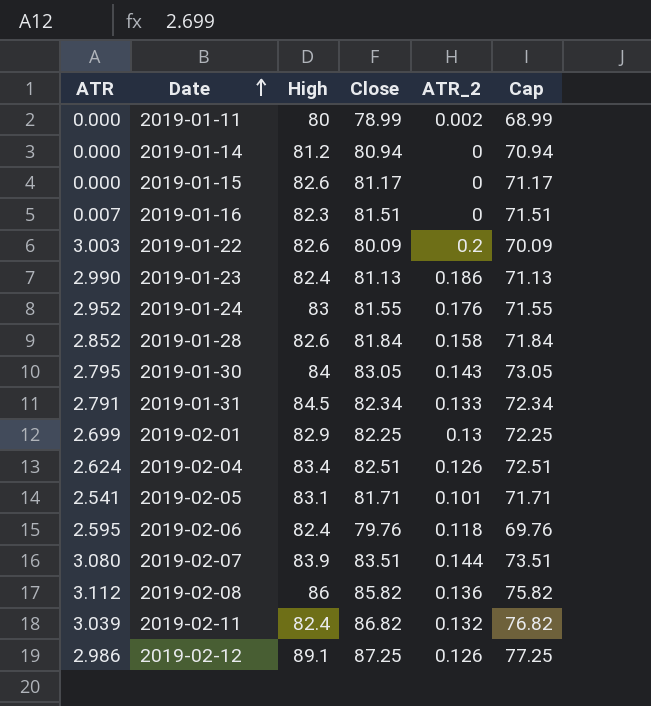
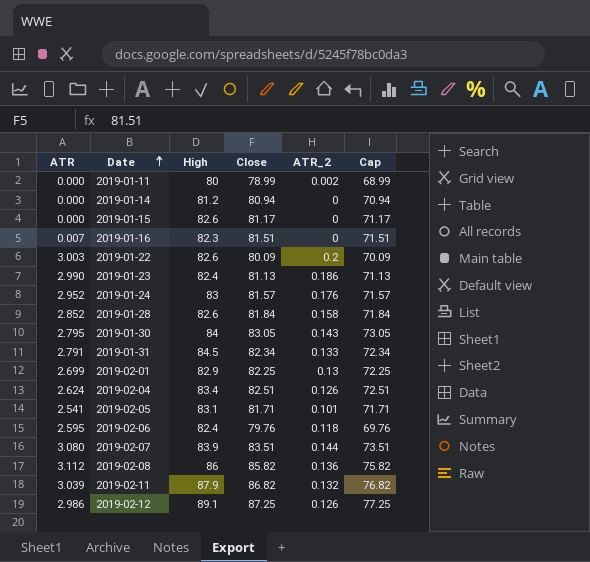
2019-01-24 | Close: 81.55 -> 81.57
2019-01-24 | Cap: 71.55 -> 71.57
2019-02-11 | High: 82.4 -> 87.9

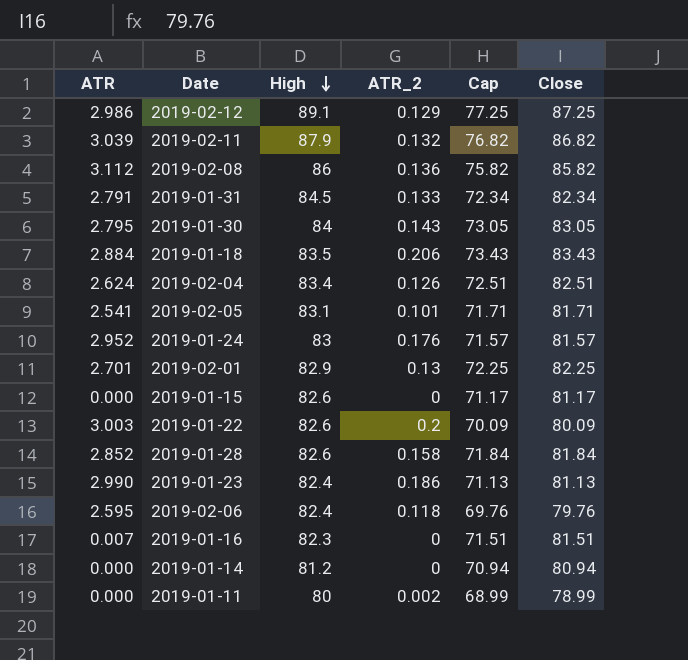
row order: Date ascending -> High descending
column Close | position: 4 -> 6
row 2019-02-07: 3.080 | 83.9 | 83.51 | 0.144 | 73.51 -> none
2019-02-12 | ATR_2: 0.126 -> 0.129
row 2019-01-18: none -> 2.884 | 83.5 | 0.206 | 73.43 | 83.43
2019-02-01 | ATR: 2.699 -> 2.701

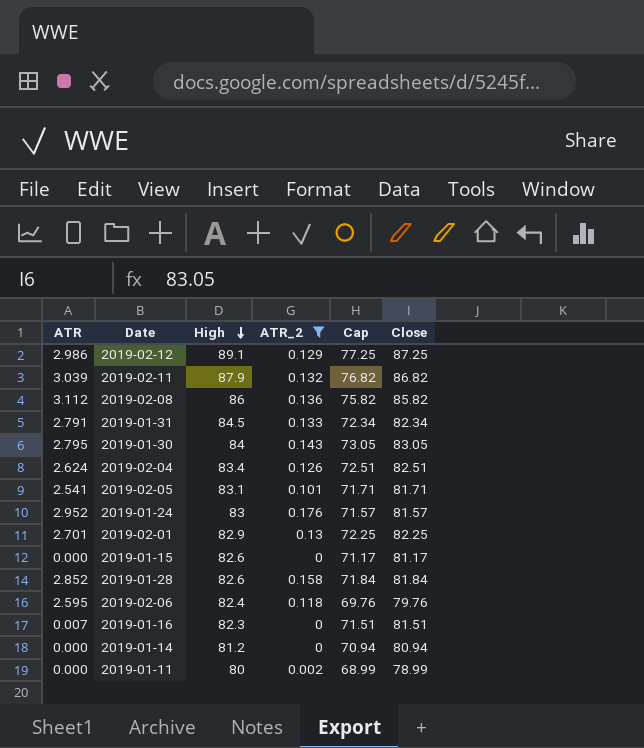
filter: none -> ATR_2 <= 0.176

